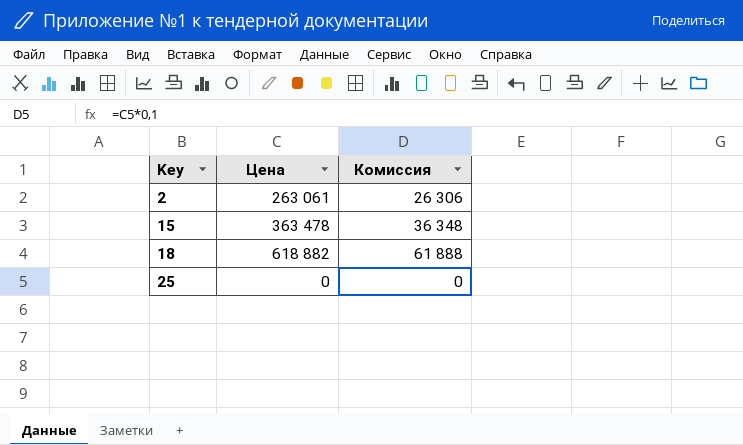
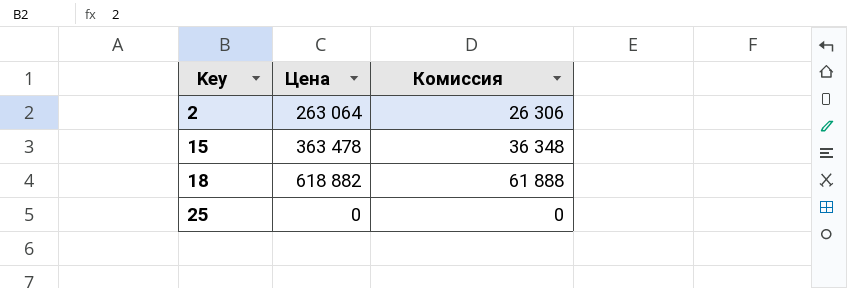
2 | Цена: 263 061 -> 263 064

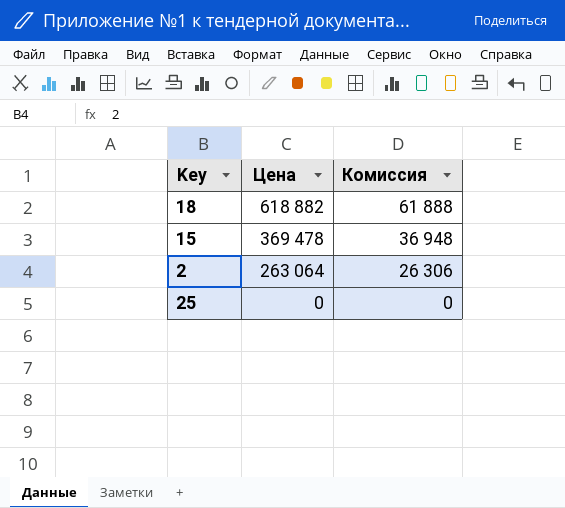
row order: Key ascending -> Цена descending
15 | Цена: 363 478 -> 369 478
15 | Комиссия: 36 348 -> 36 948

